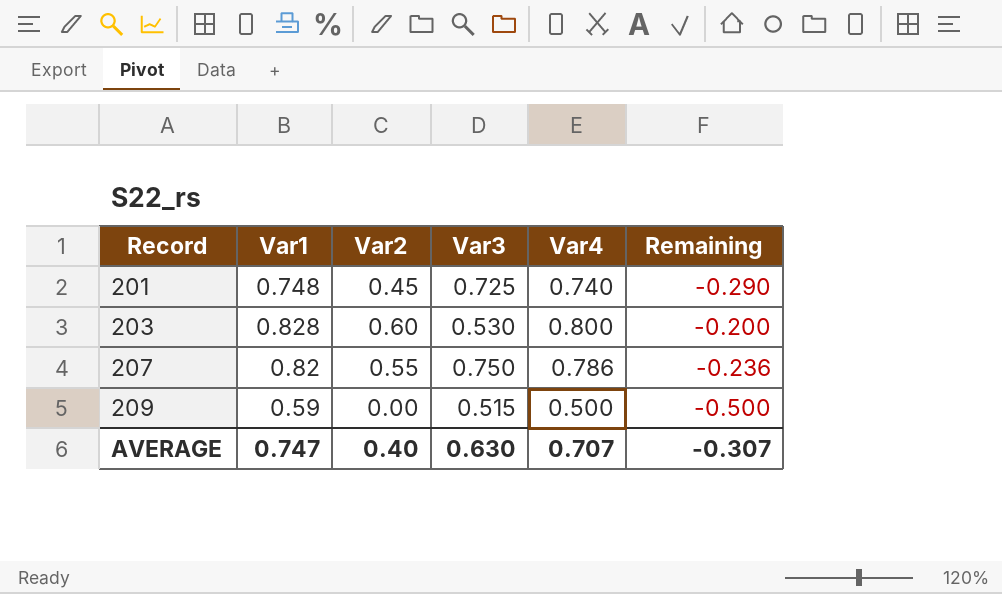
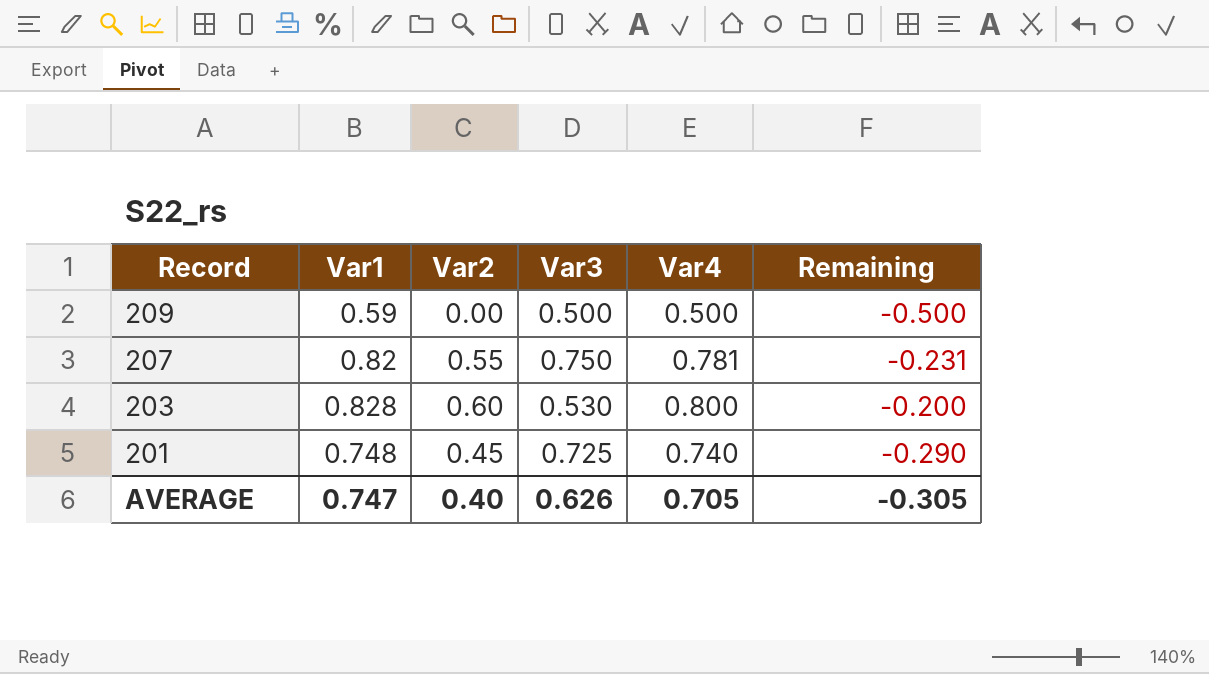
row order: Record ascending -> Record descending
209 | Var3: 0.515 -> 0.500
207 | Var4: 0.786 -> 0.781
207 | Remaining: -0.236 -> -0.231
AVERAGE | Var3: 0.630 -> 0.626
AVERAGE | Var4: 0.707 -> 0.705
AVERAGE | Remaining: -0.307 -> -0.305

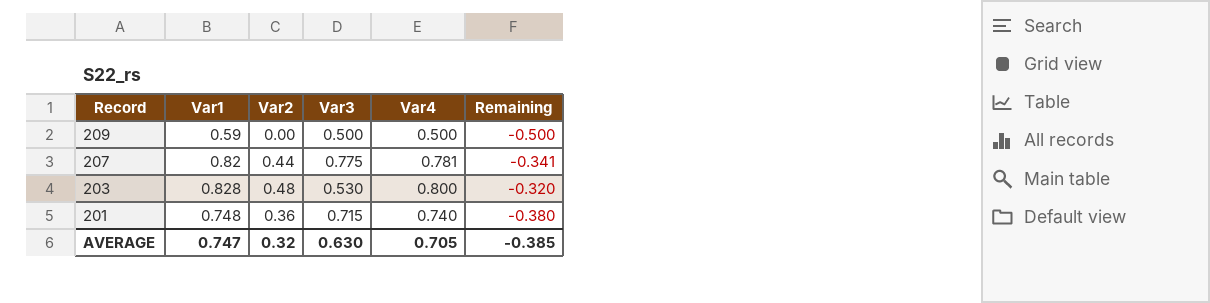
207 | Var2: 0.55 -> 0.44
207 | Var3: 0.750 -> 0.775
207 | Remaining: -0.231 -> -0.341
203 | Var2: 0.60 -> 0.48
203 | Remaining: -0.200 -> -0.320
201 | Var2: 0.45 -> 0.36
201 | Var3: 0.725 -> 0.715
201 | Remaining: -0.290 -> -0.380
AVERAGE | Var2: 0.40 -> 0.32
AVERAGE | Var3: 0.626 -> 0.630
AVERAGE | Remaining: -0.305 -> -0.385

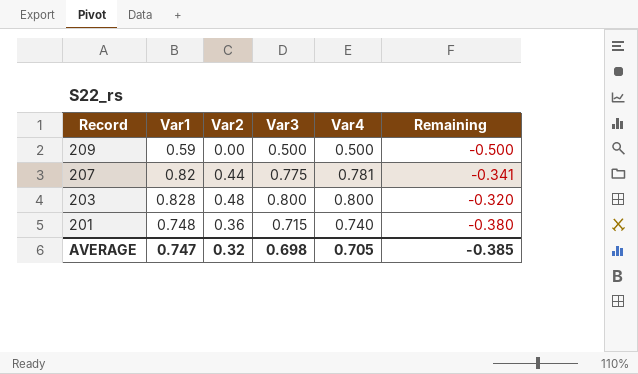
203 | Var3: 0.530 -> 0.800
AVERAGE | Var3: 0.630 -> 0.698

